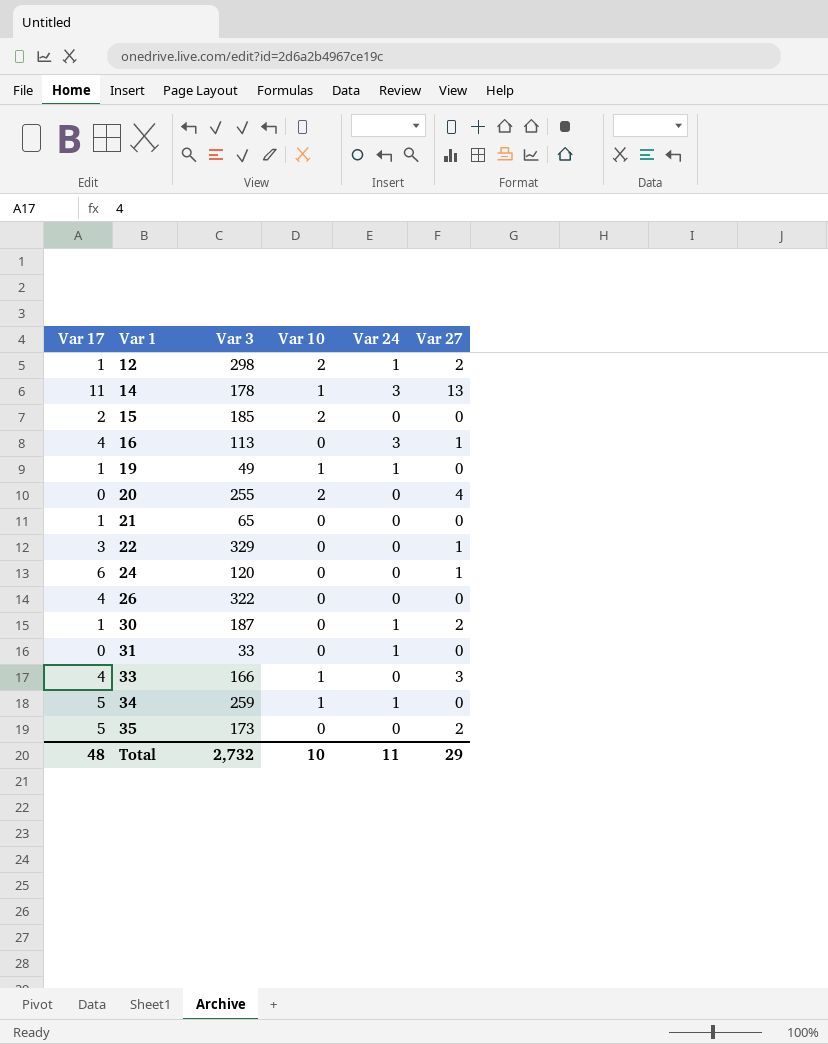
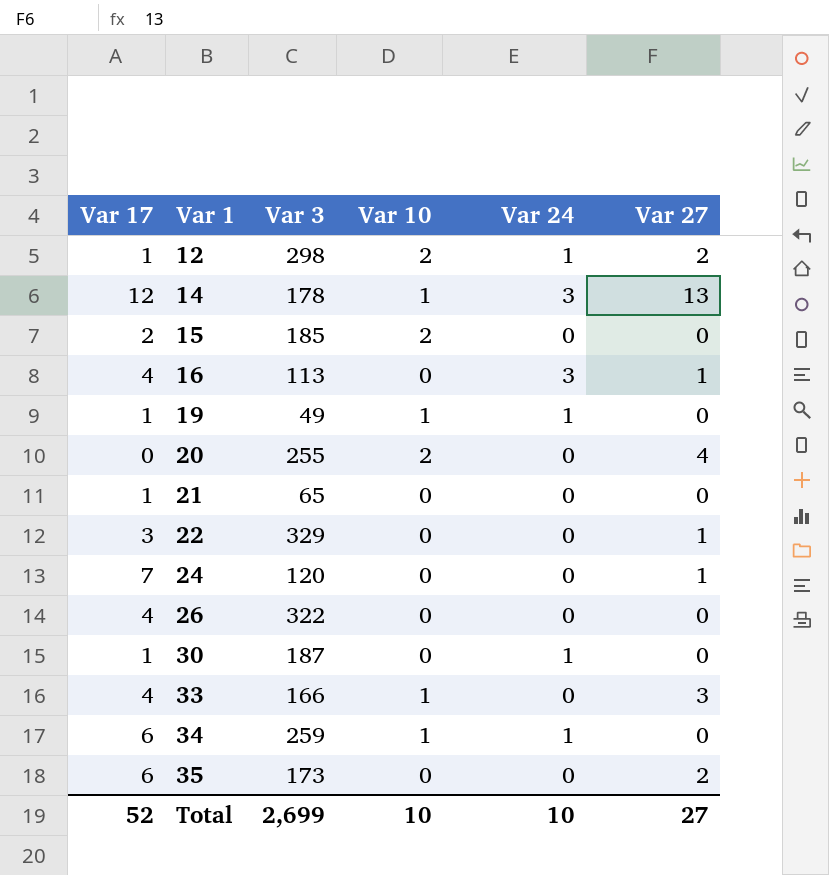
row 31: 0 | 33 | 0 | 1 | 0 -> none
14 | Var 17: 11 -> 12
24 | Var 17: 6 -> 7
30 | Var 27: 2 -> 0
34 | Var 17: 5 -> 6
35 | Var 17: 5 -> 6
Total | Var 17: 48 -> 52
Total | Var 3: 2,732 -> 2,699
Total | Var 24: 11 -> 10
Total | Var 27: 29 -> 27

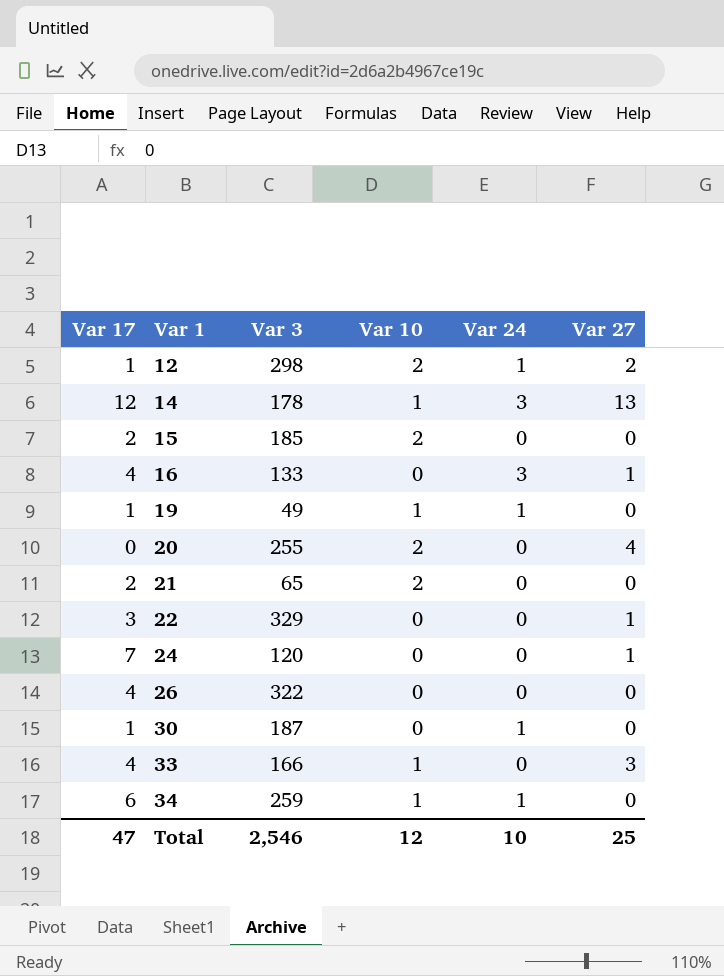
row 35: 6 | 173 | 0 | 0 | 2 -> none
16 | Var 3: 113 -> 133
21 | Var 17: 1 -> 2
21 | Var 10: 0 -> 2
Total | Var 17: 52 -> 47
Total | Var 3: 2,699 -> 2,546
Total | Var 10: 10 -> 12
Total | Var 27: 27 -> 25

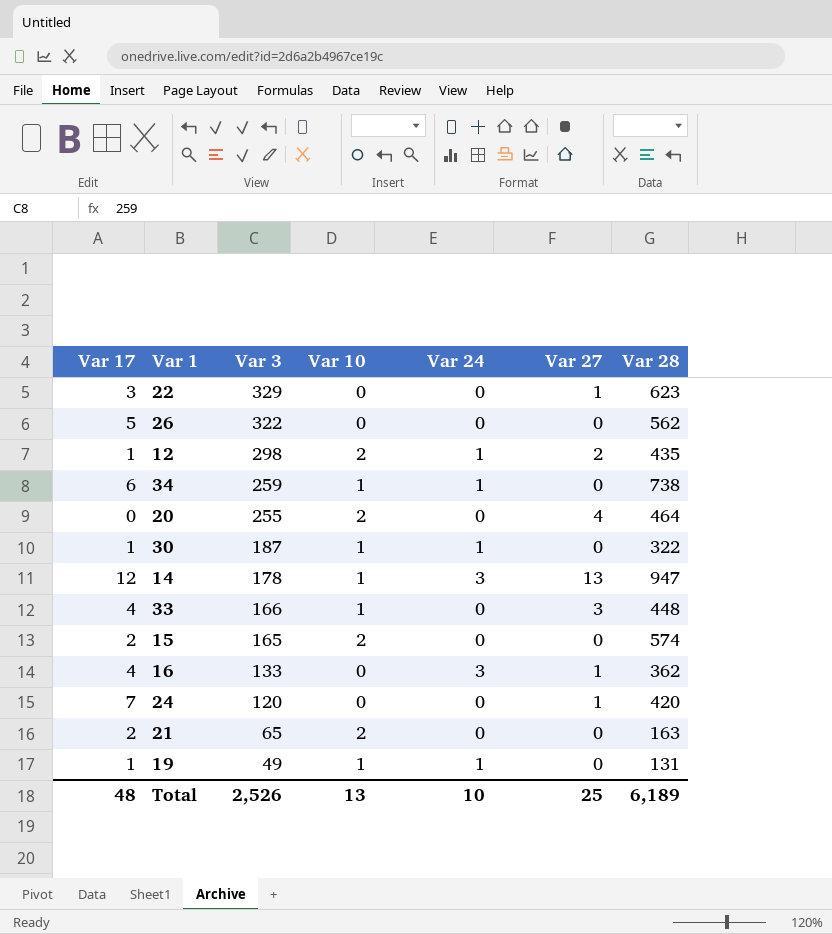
row order: Var 1 ascending -> Var 3 descending
column Var 28 | position: none -> 7
26 | Var 17: 4 -> 5
30 | Var 10: 0 -> 1
15 | Var 3: 185 -> 165
Total | Var 17: 47 -> 48
Total | Var 3: 2,546 -> 2,526
Total | Var 10: 12 -> 13

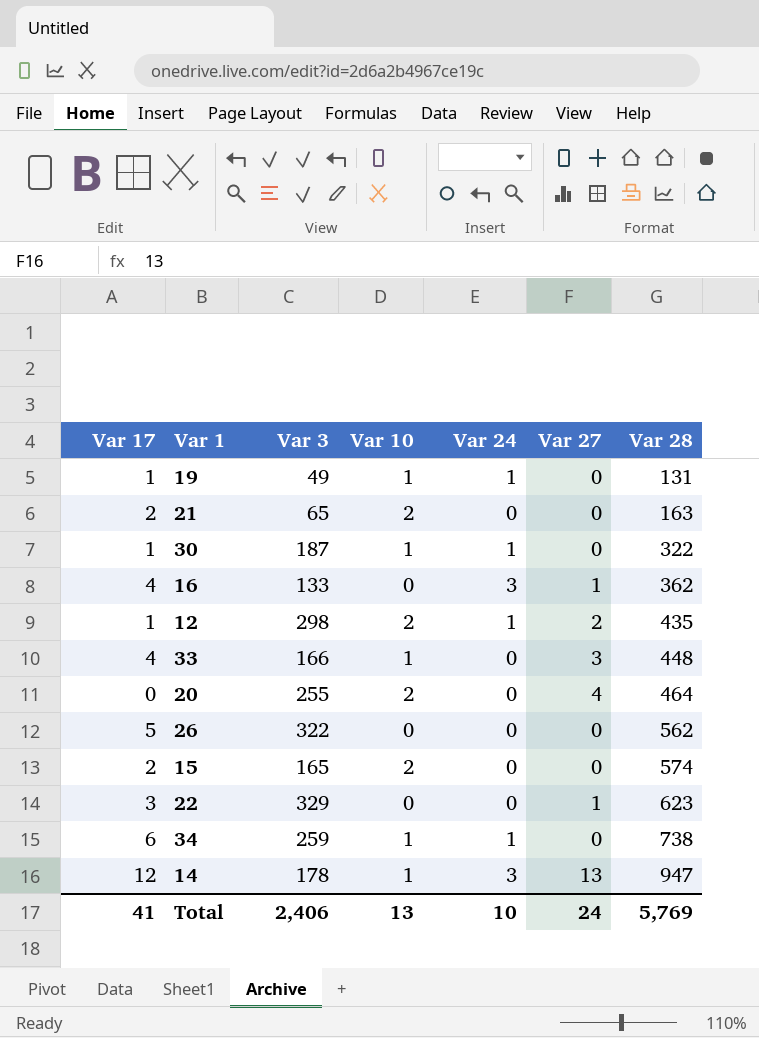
row order: Var 3 descending -> Var 28 ascending
row 24: 7 | 120 | 0 | 0 | 1 | 420 -> none
Total | Var 17: 48 -> 41
Total | Var 3: 2,526 -> 2,406
Total | Var 27: 25 -> 24
Total | Var 28: 6,189 -> 5,769

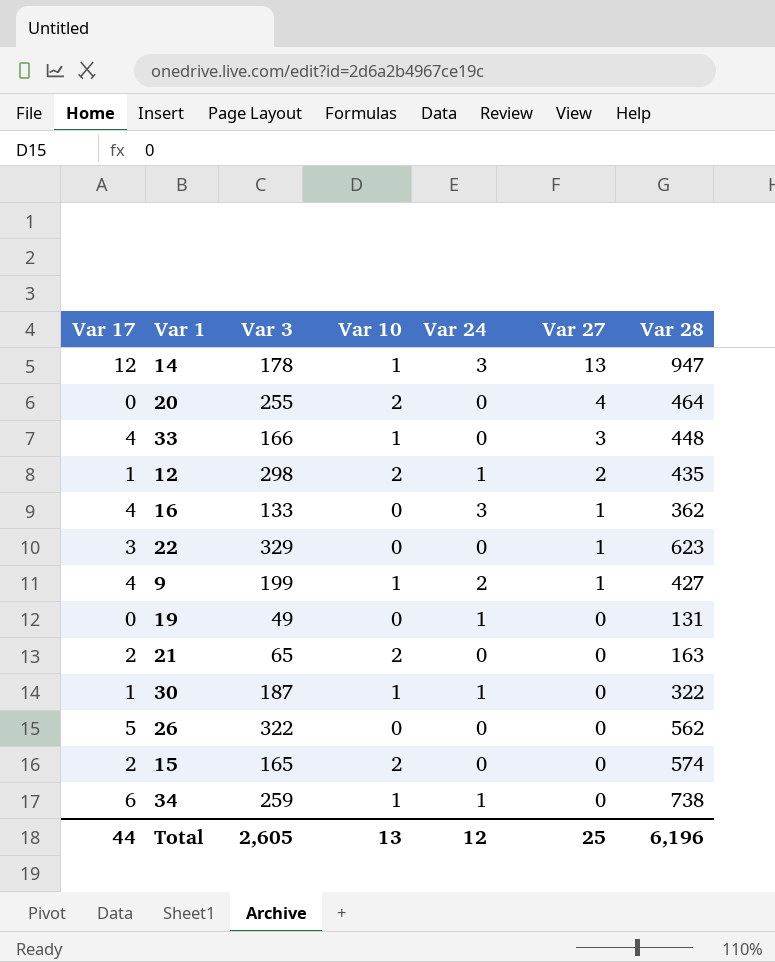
row order: Var 28 ascending -> Var 27 descending
row 9: none -> 4 | 199 | 1 | 2 | 1 | 427
19 | Var 17: 1 -> 0
19 | Var 10: 1 -> 0
Total | Var 17: 41 -> 44
Total | Var 3: 2,406 -> 2,605
Total | Var 24: 10 -> 12
Total | Var 27: 24 -> 25
Total | Var 28: 5,769 -> 6,196

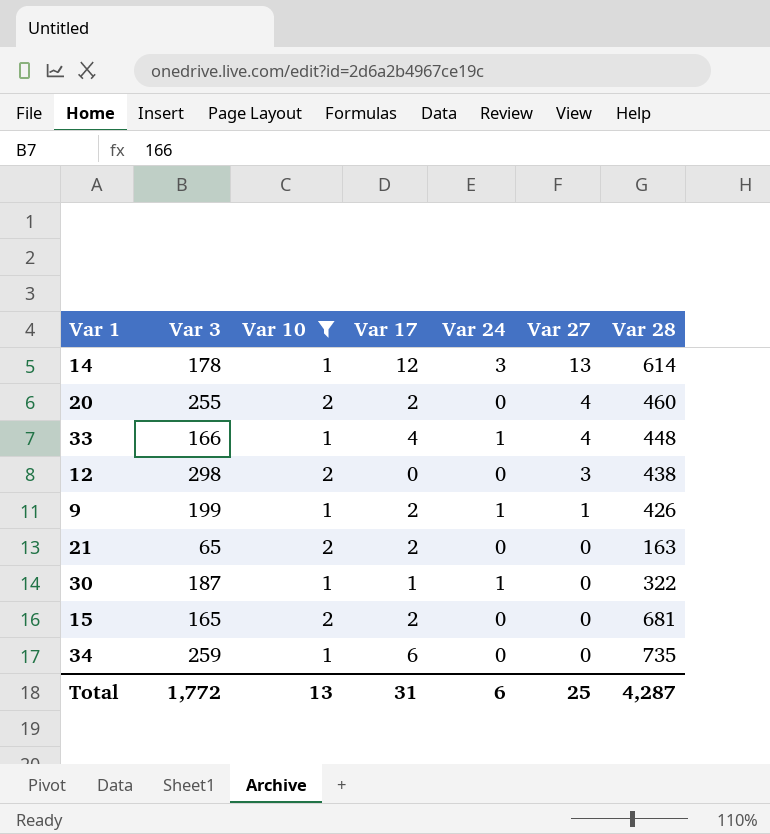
filter: none -> Var 10 != 0
column Var 17 | position: 1 -> 4
14 | Var 28: 947 -> 614
20 | Var 17: 0 -> 2
20 | Var 28: 464 -> 460
33 | Var 24: 0 -> 1
33 | Var 27: 3 -> 4
12 | Var 17: 1 -> 0
12 | Var 24: 1 -> 0
12 | Var 27: 2 -> 3
12 | Var 28: 435 -> 438
9 | Var 17: 4 -> 2
9 | Var 24: 2 -> 1
9 | Var 28: 427 -> 426
15 | Var 28: 574 -> 681
34 | Var 24: 1 -> 0
34 | Var 28: 738 -> 735
Total | Var 3: 2,605 -> 1,772
Total | Var 17: 44 -> 31
Total | Var 24: 12 -> 6
Total | Var 28: 6,196 -> 4,287

